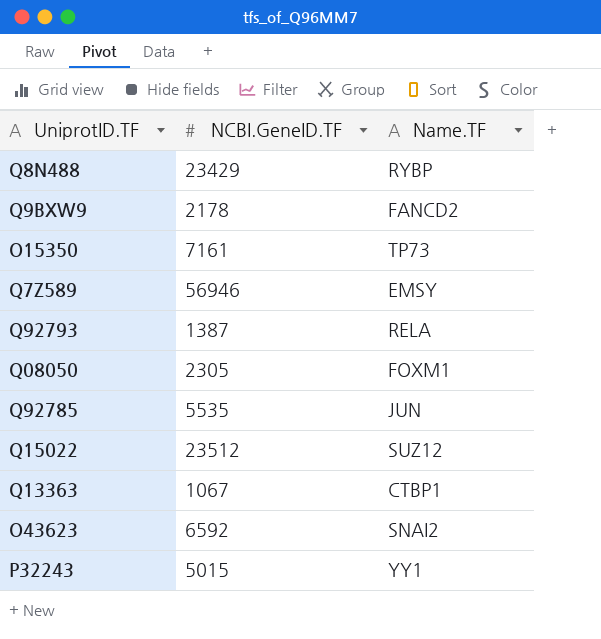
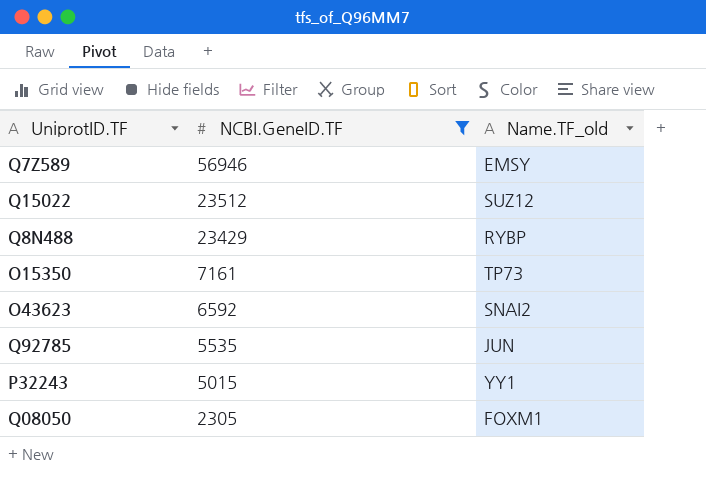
filter: none -> NCBI.GeneID.TF >= 2305
row order: none -> NCBI.GeneID.TF descending
column name: Name.TF -> Name.TF_old

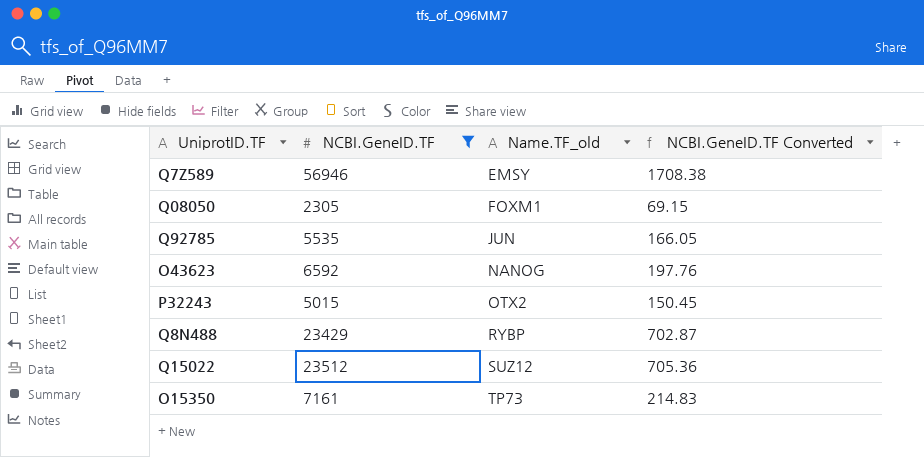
row order: NCBI.GeneID.TF descending -> Name.TF_old ascending
column NCBI.GeneID.TF Converted | formula: none -> [NCBI.GeneID.TF] * 0.03
O43623 | Name.TF_old: SNAI2 -> NANOG
P32243 | Name.TF_old: YY1 -> OTX2

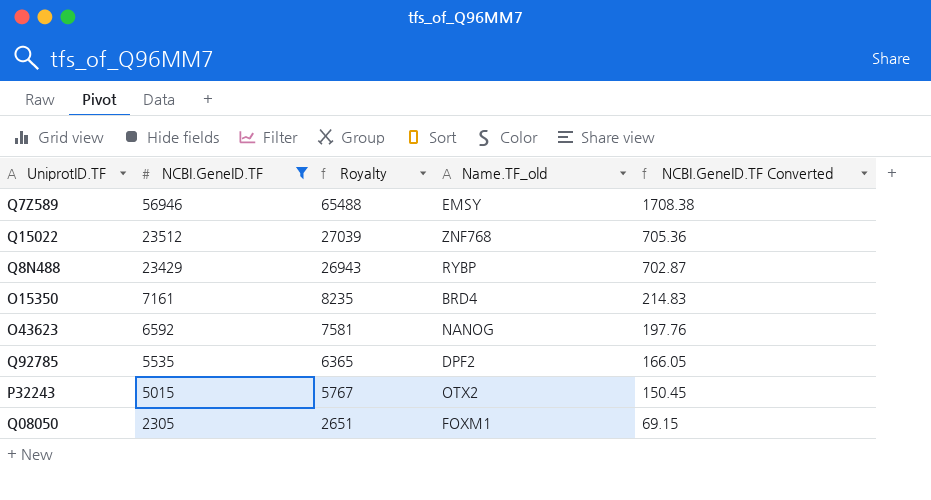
row order: Name.TF_old ascending -> NCBI.GeneID.TF descending
column Royalty | formula: none -> [NCBI.GeneID.TF] * 1.15
Q15022 | Name.TF_old: SUZ12 -> ZNF768
O15350 | Name.TF_old: TP73 -> BRD4
Q92785 | Name.TF_old: JUN -> DPF2

